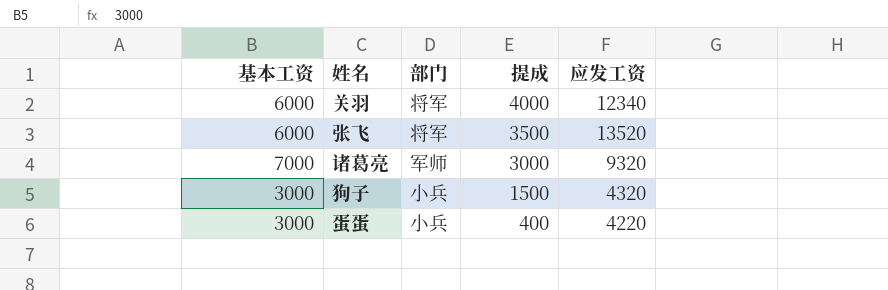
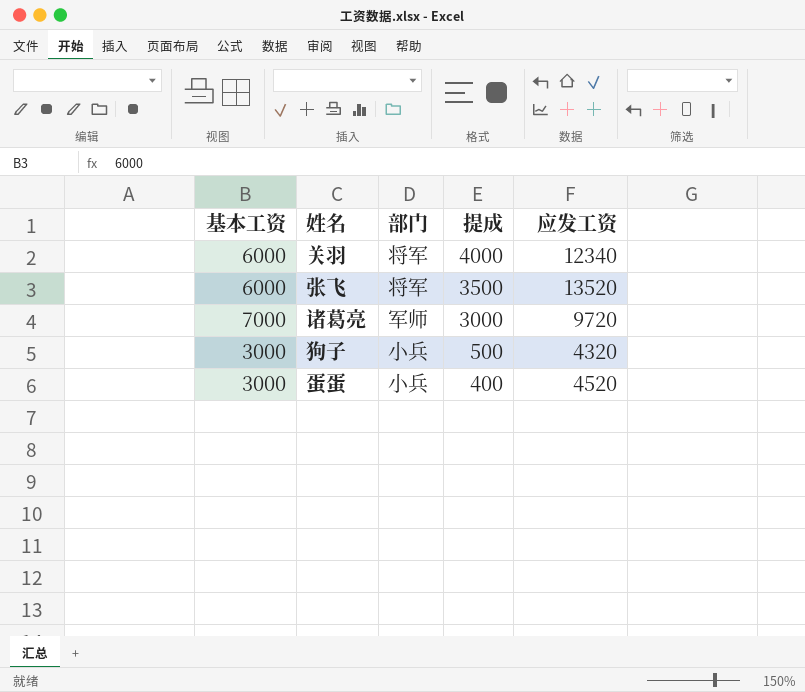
诸葛亮 | 应发工资: 9320 -> 9720
狗子 | 提成: 1500 -> 500
蛋蛋 | 应发工资: 4220 -> 4520

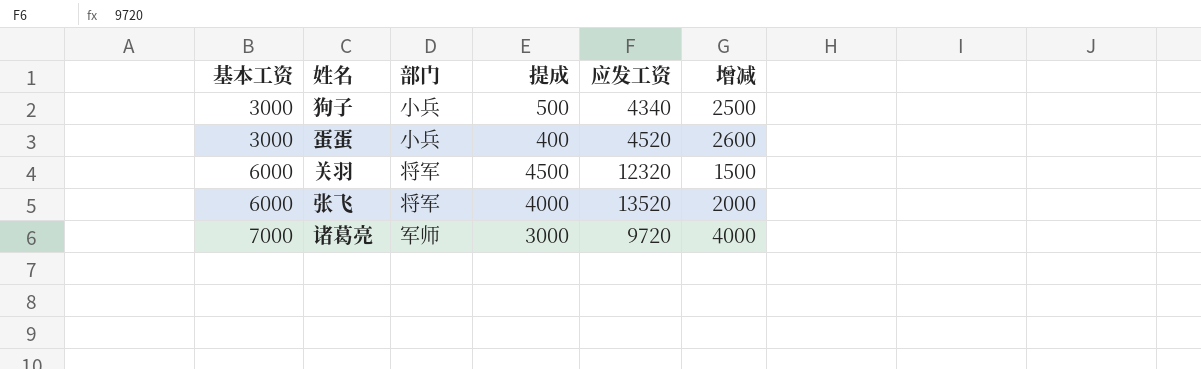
row order: 提成 descending -> 基本工资 ascending
column 增减 | formula: none -> [基本工资] - [提成]
狗子 | 应发工资: 4320 -> 4340
关羽 | 提成: 4000 -> 4500
关羽 | 应发工资: 12340 -> 12320
张飞 | 提成: 3500 -> 4000

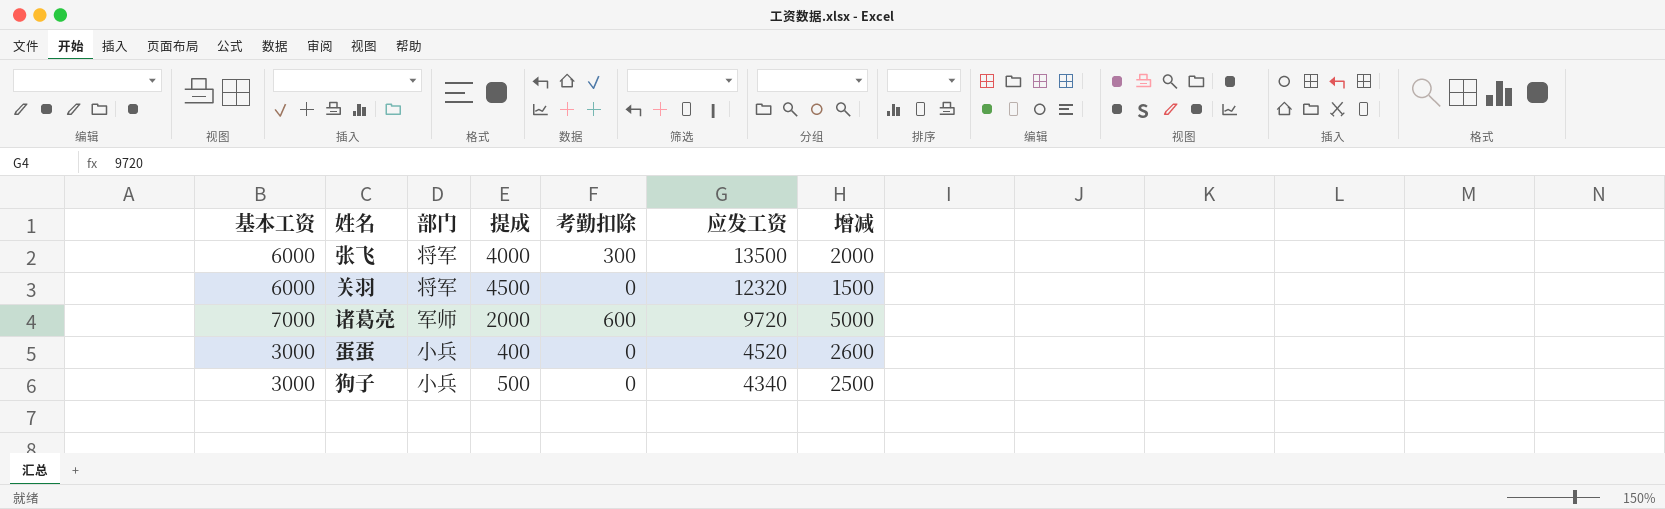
row order: 基本工资 ascending -> 应发工资 descending
column 考勤扣除 | position: none -> 5
张飞 | 应发工资: 13520 -> 13500
诸葛亮 | 提成: 3000 -> 2000
诸葛亮 | 增减: 4000 -> 5000

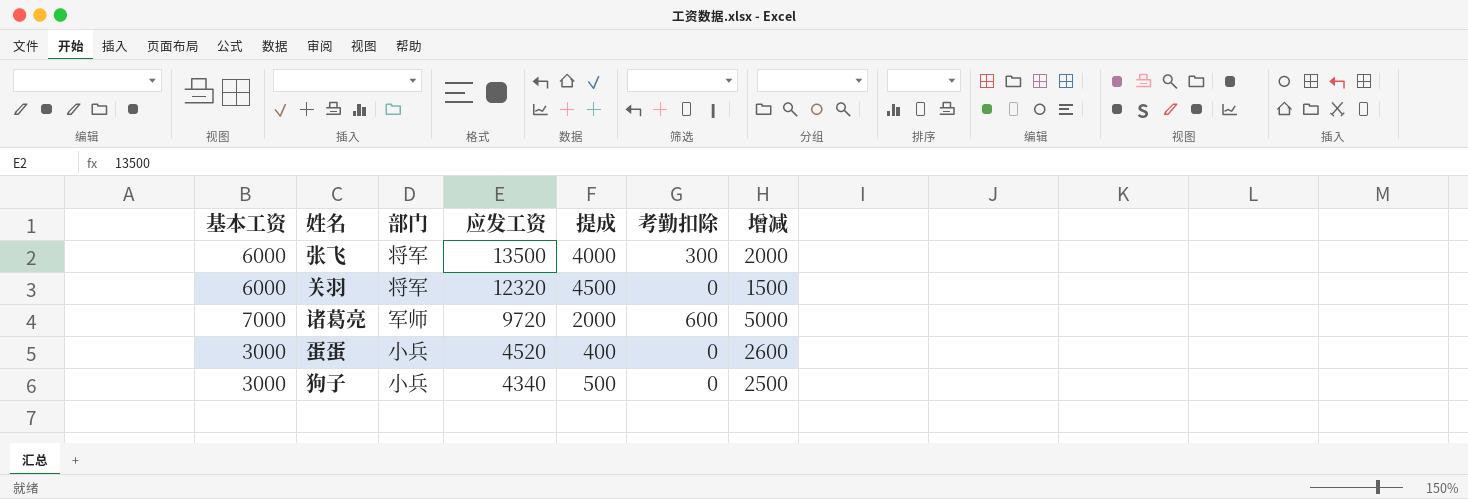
column 应发工资 | position: 6 -> 4

